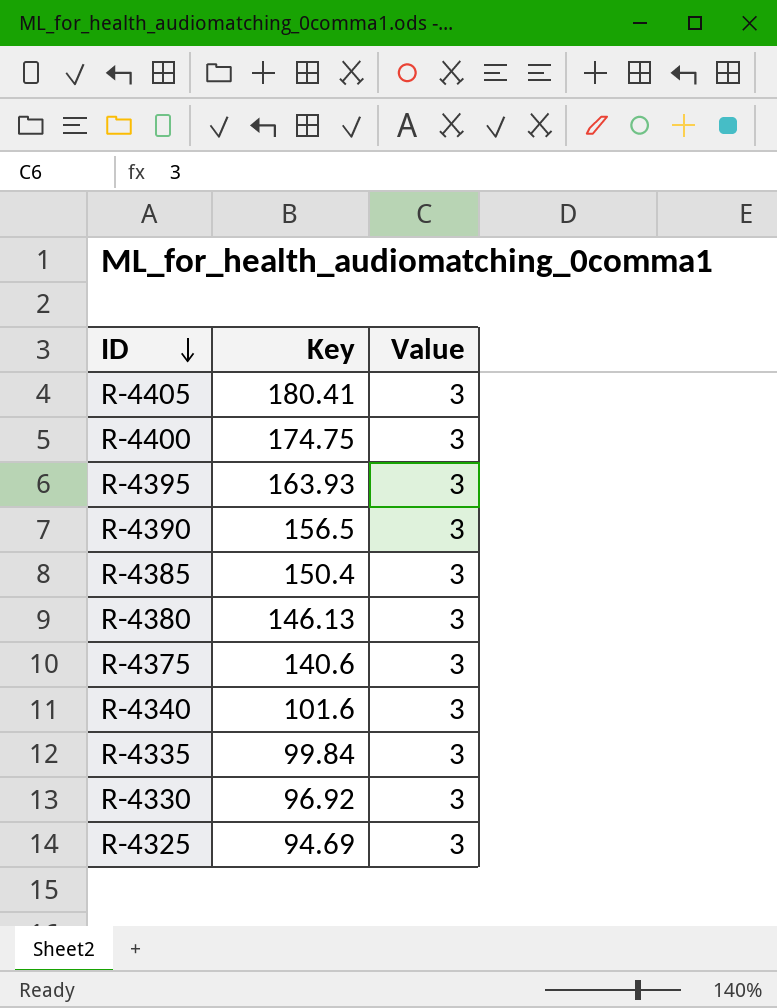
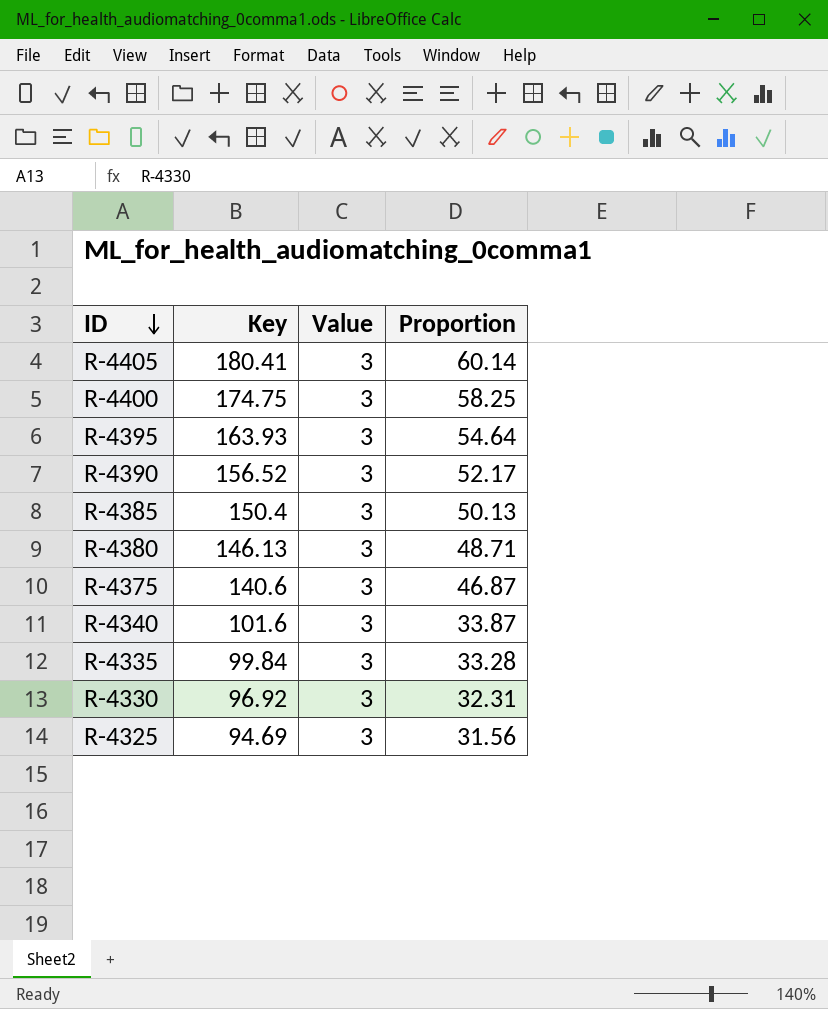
column Proportion | formula: none -> [Key] / [Value]
R-4390 | Key: 156.5 -> 156.52

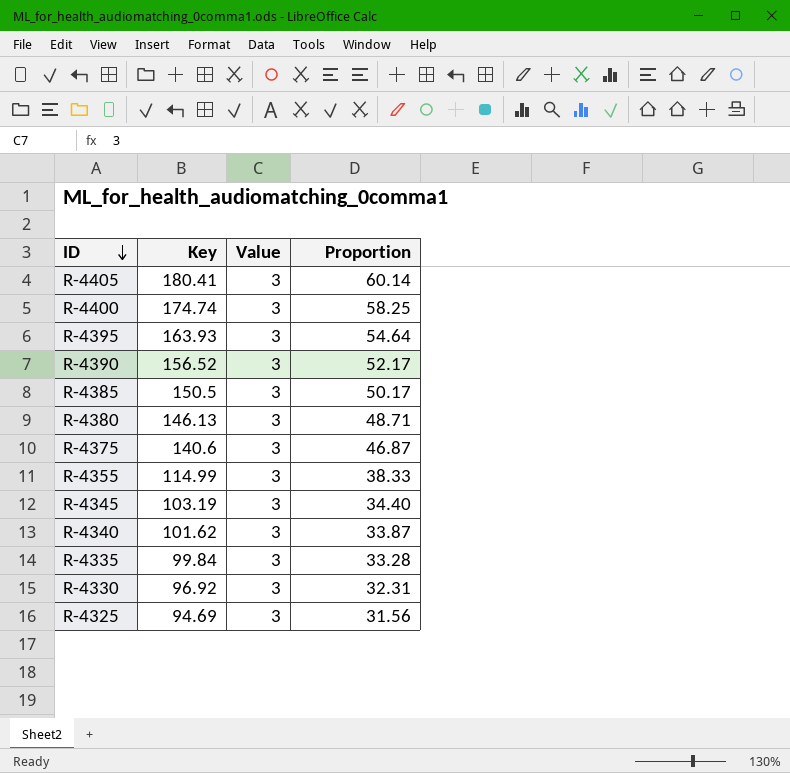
R-4400 | Key: 174.75 -> 174.74
R-4385 | Key: 150.4 -> 150.5
R-4385 | Proportion: 50.13 -> 50.17
row R-4355: none -> 114.99 | 3 | 38.33
row R-4345: none -> 103.19 | 3 | 34.40
R-4340 | Key: 101.6 -> 101.62

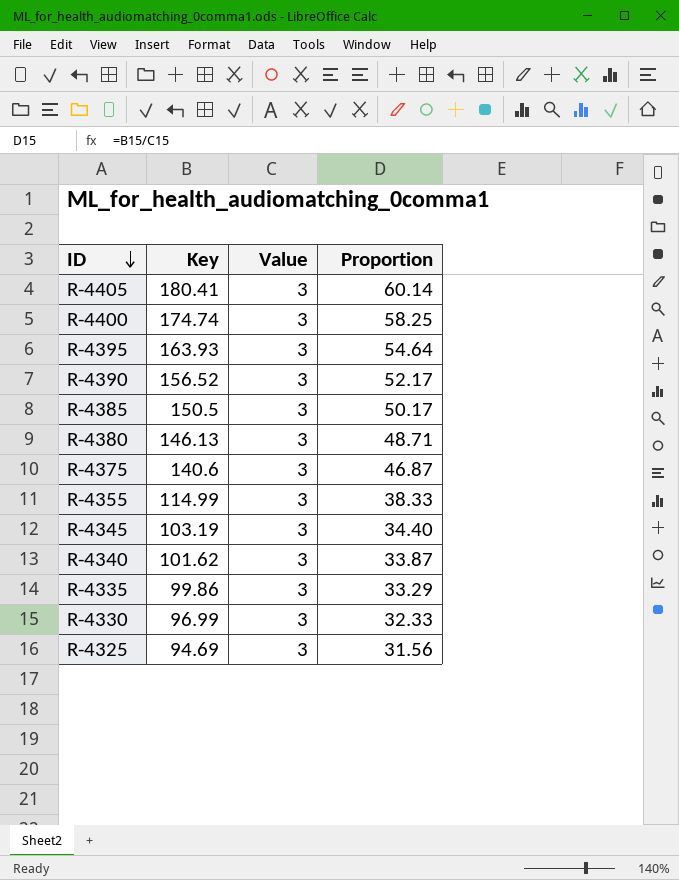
R-4335 | Key: 99.84 -> 99.86
R-4335 | Proportion: 33.28 -> 33.29
R-4330 | Key: 96.92 -> 96.99
R-4330 | Proportion: 32.31 -> 32.33

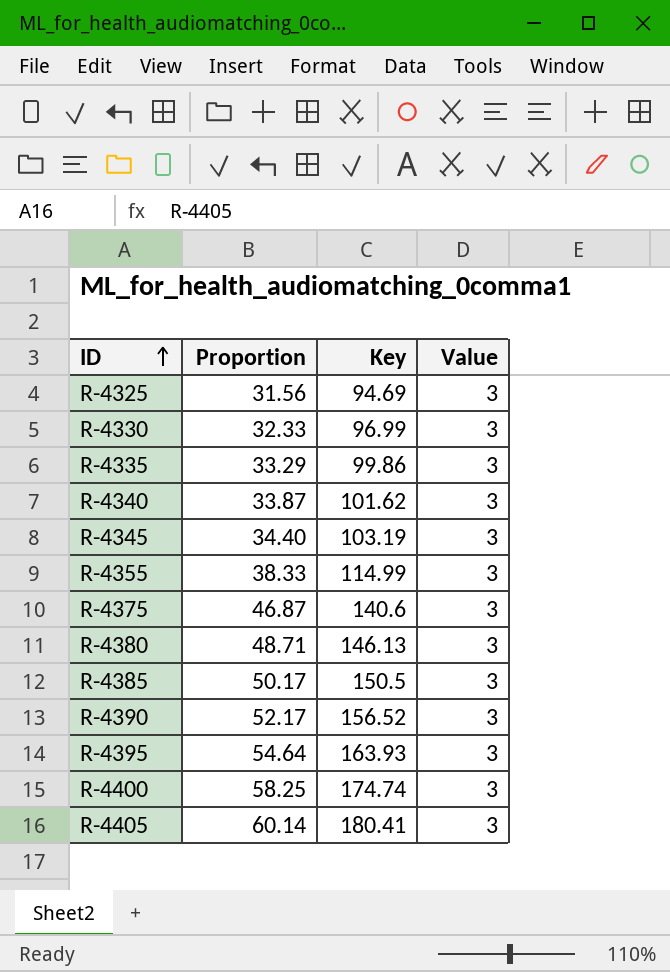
row order: ID descending -> ID ascending
column Proportion | position: 4 -> 2

